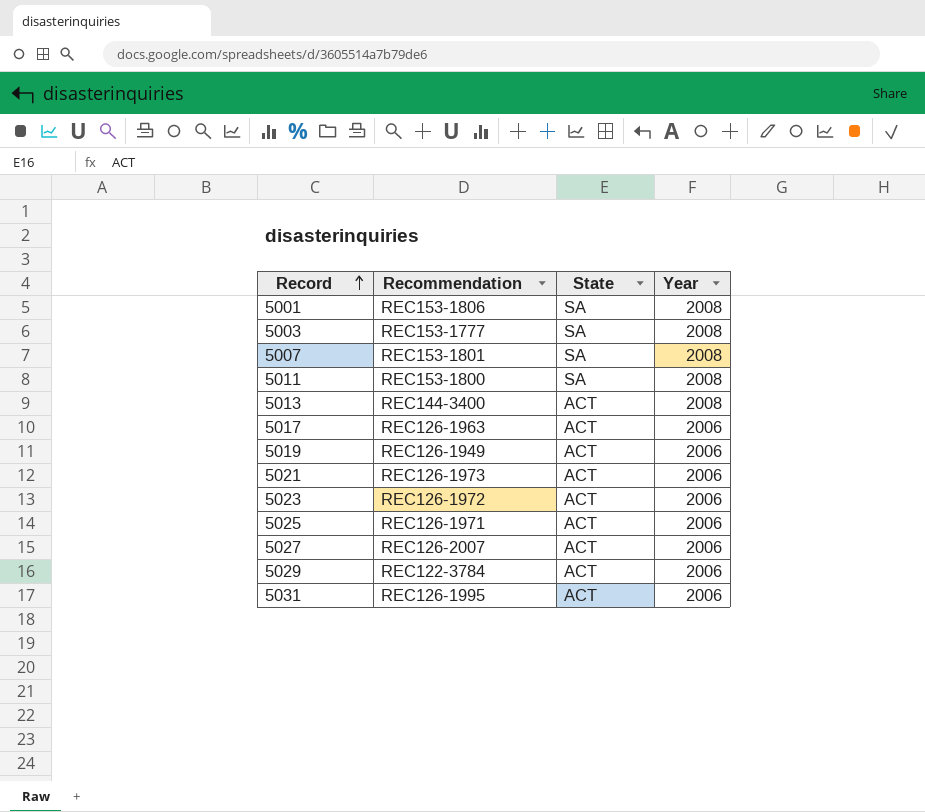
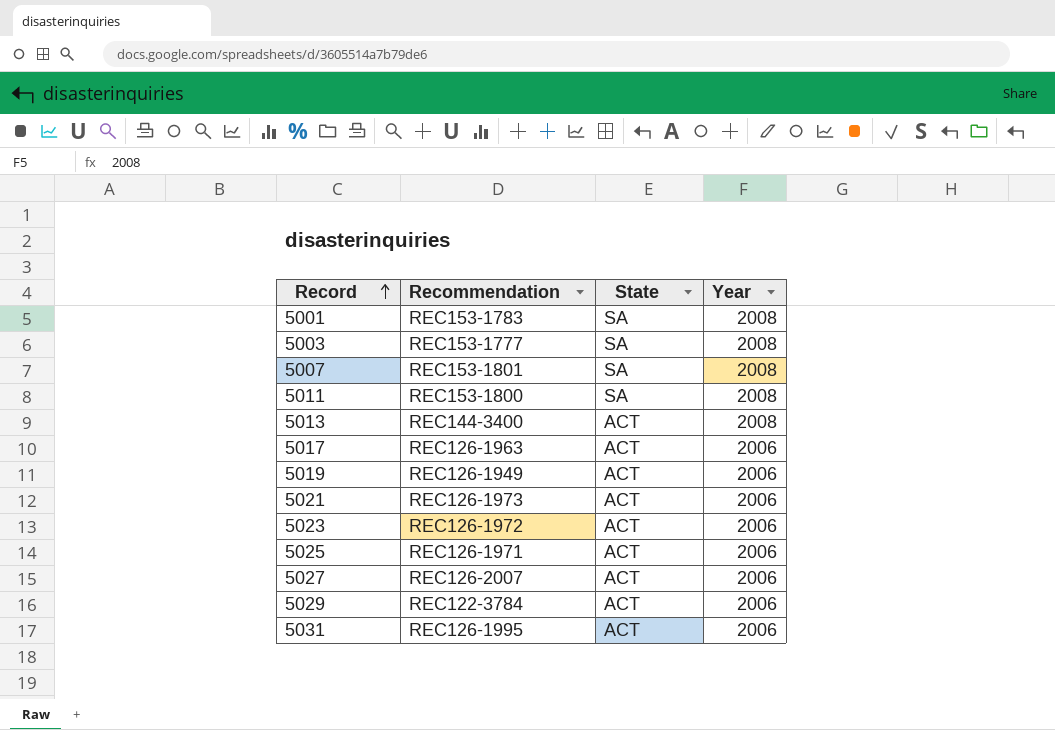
5001 | Recommendation: REC153-1806 -> REC153-1783

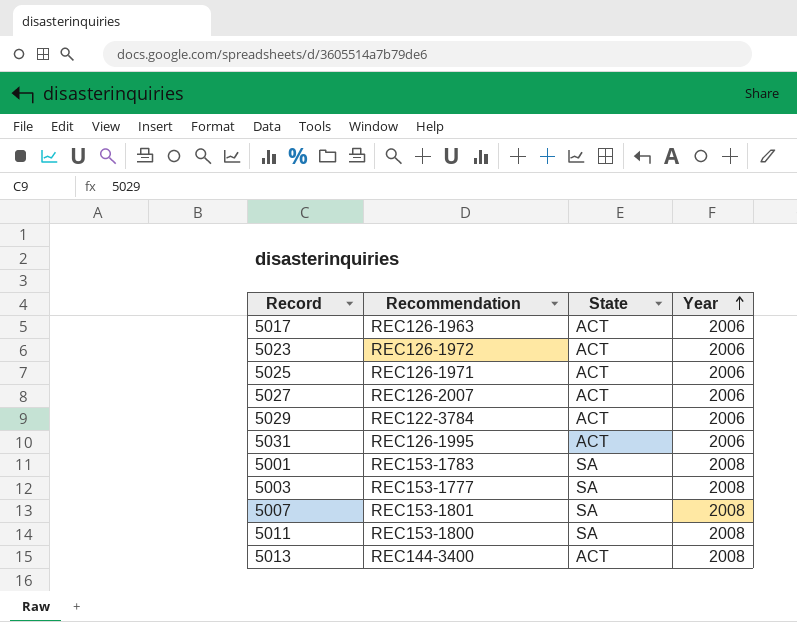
row order: Record ascending -> Year ascending
row 5019: REC126-1949 | ACT | 2006 -> none
row 5021: REC126-1973 | ACT | 2006 -> none

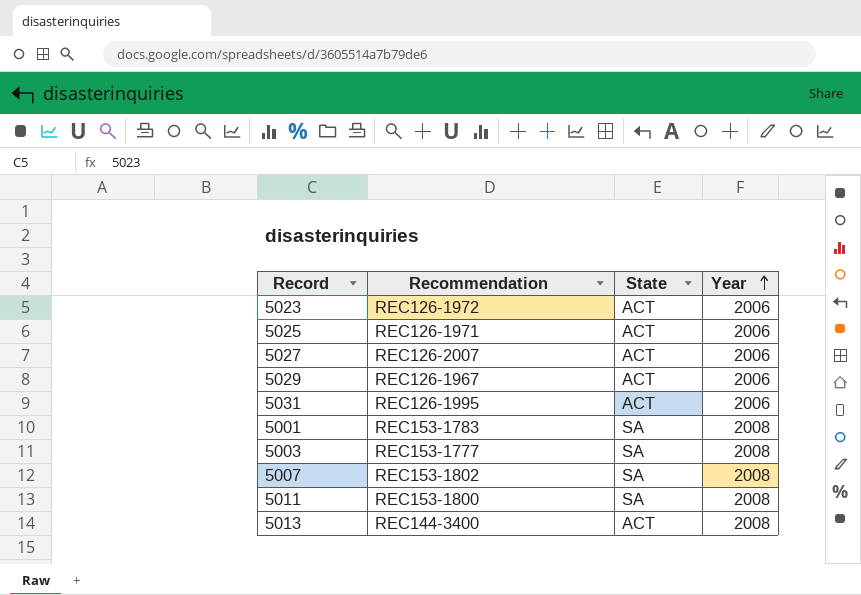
row 5017: REC126-1963 | ACT | 2006 -> none
5029 | Recommendation: REC122-3784 -> REC126-1967
5007 | Recommendation: REC153-1801 -> REC153-1802

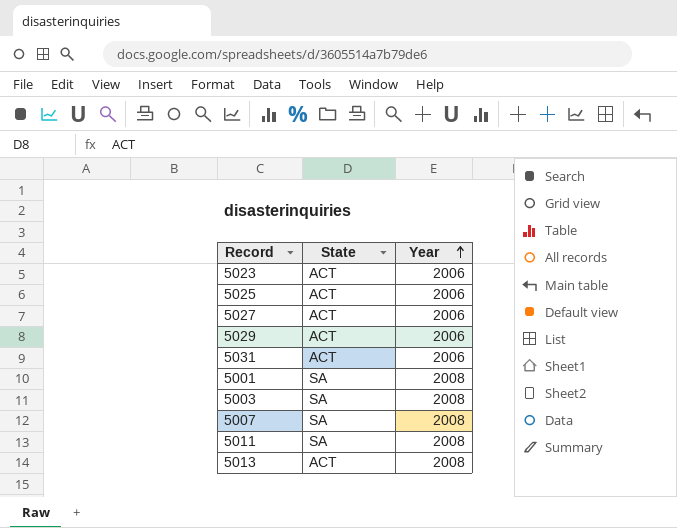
column Recommendation | position: 2 -> none

